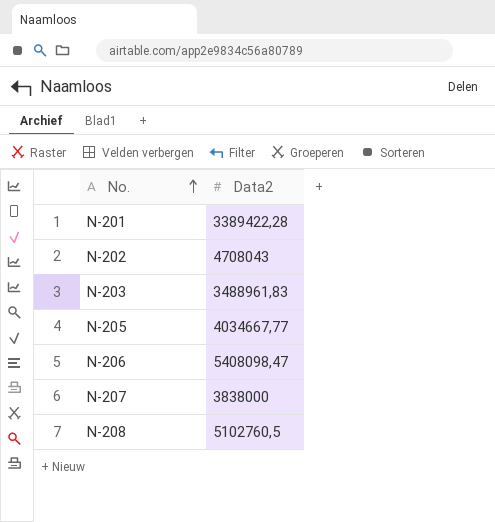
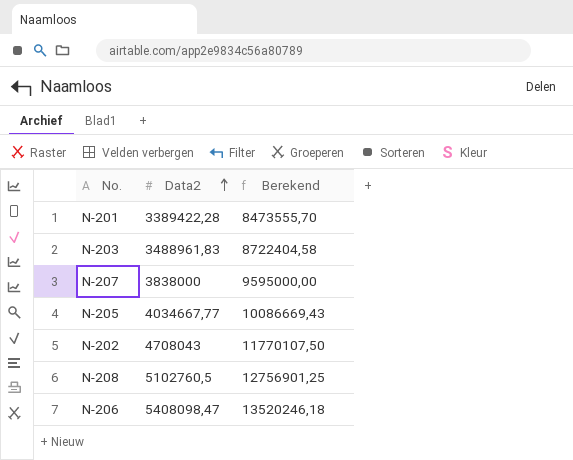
row order: No. ascending -> Data2 ascending
column Berekend | formula: none -> [Data2] * 2,5

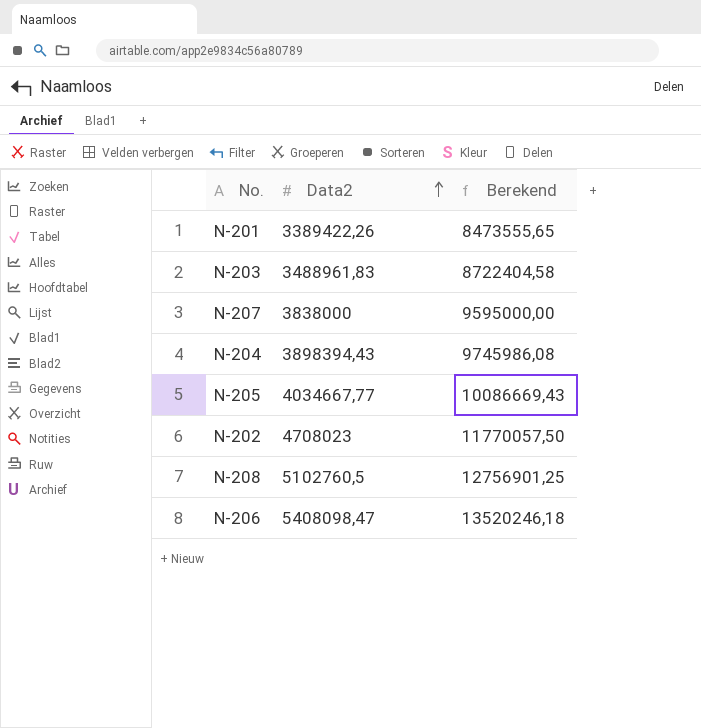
N-201 | Data2: 3389422,28 -> 3389422,26
N-201 | Berekend: 8473555,70 -> 8473555,65
row N-204: none -> 3898394,43 | 9745986,08
N-202 | Data2: 4708043 -> 4708023
N-202 | Berekend: 11770107,50 -> 11770057,50

